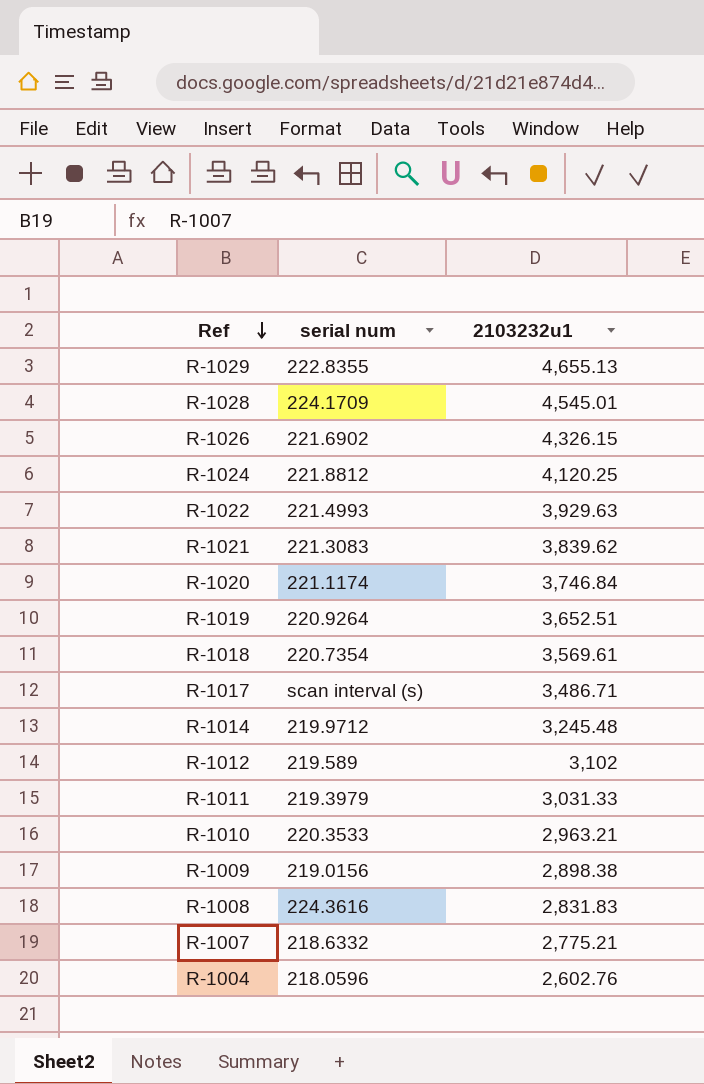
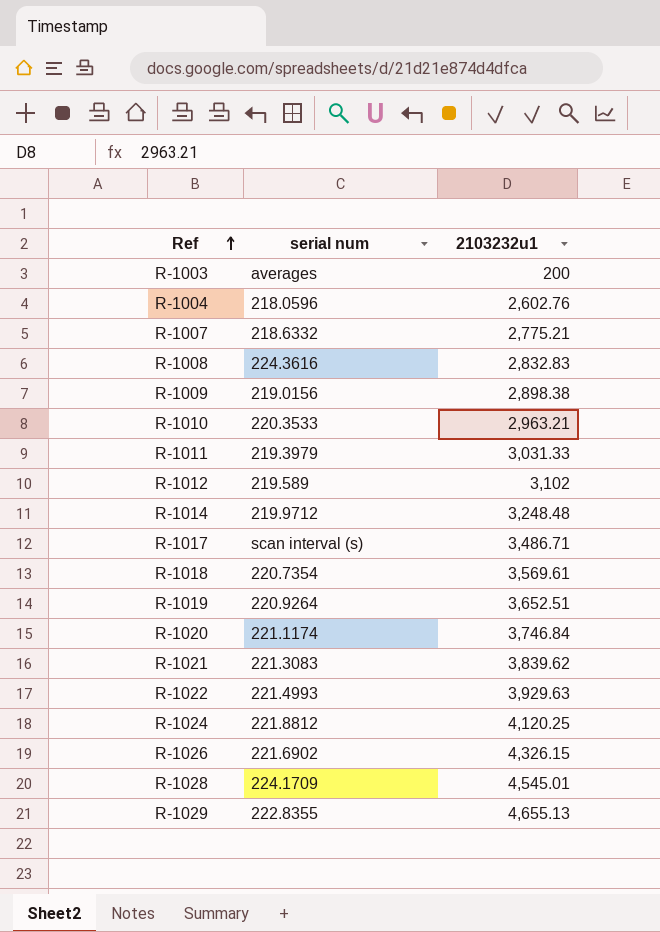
row order: Ref descending -> Ref ascending
row R-1003: none -> averages | 200
R-1008 | 2103232u1: 2,831.83 -> 2,832.83
R-1014 | 2103232u1: 3,245.48 -> 3,248.48

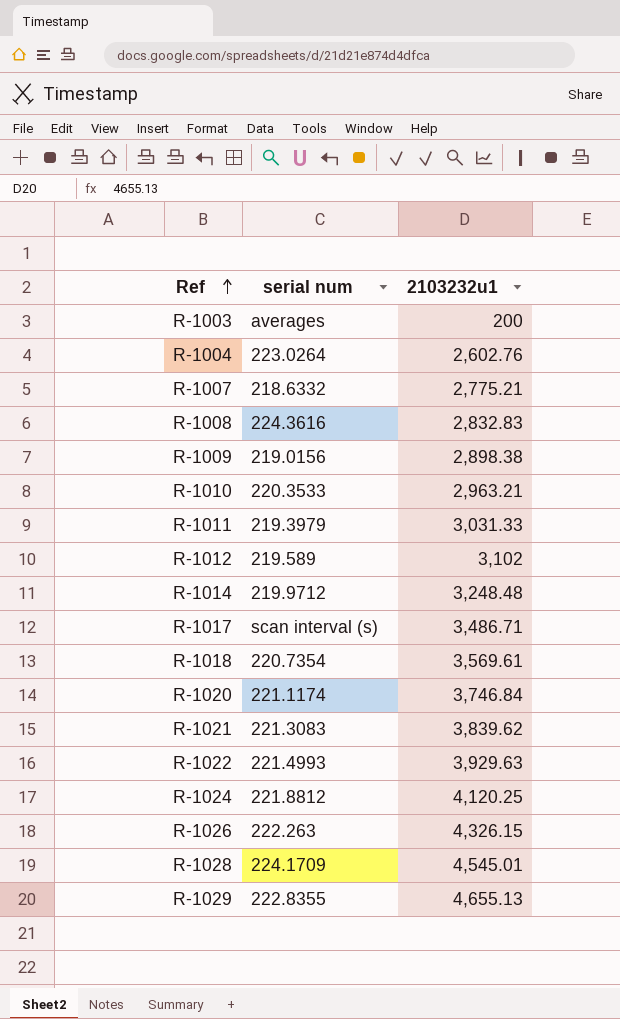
row R-1019: 220.9264 | 3,652.51 -> none
R-1004 | serial num: 218.0596 -> 223.0264
R-1026 | serial num: 221.6902 -> 222.263

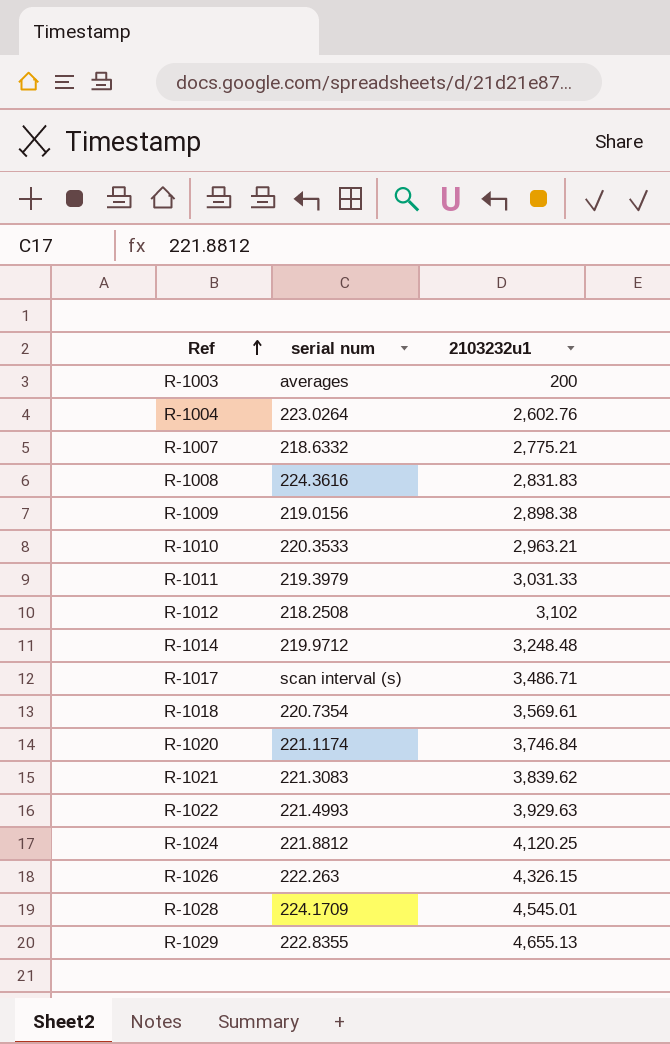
R-1008 | 2103232u1: 2,832.83 -> 2,831.83
R-1012 | serial num: 219.589 -> 218.2508

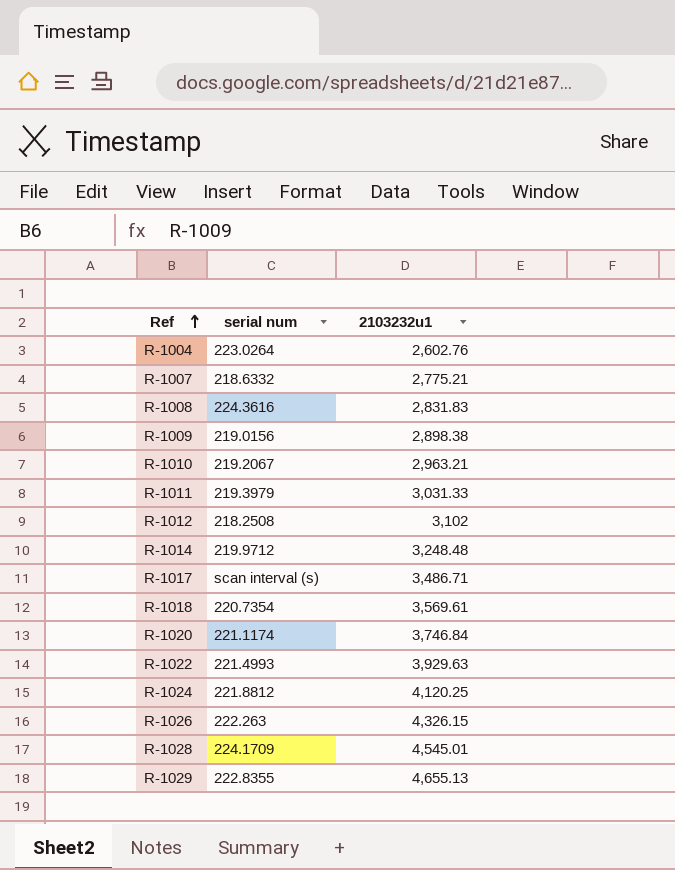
row R-1003: averages | 200 -> none
row R-1021: 221.3083 | 3,839.62 -> none
R-1010 | serial num: 220.3533 -> 219.2067

